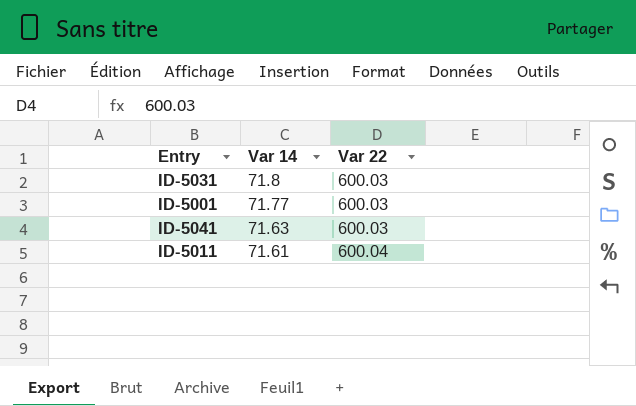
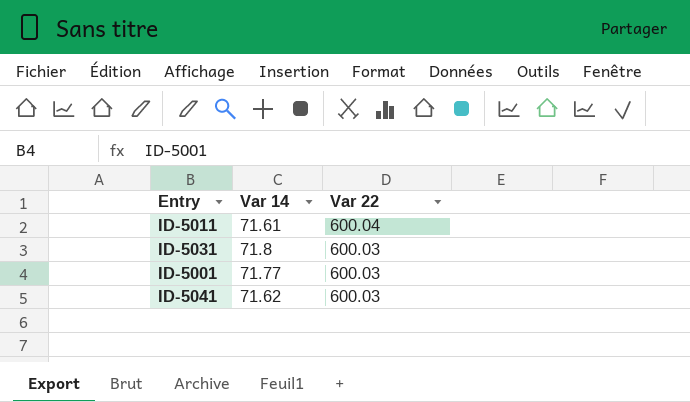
row order: Var 14 descending -> Var 22 descending
ID-5041 | Var 14: 71.63 -> 71.62

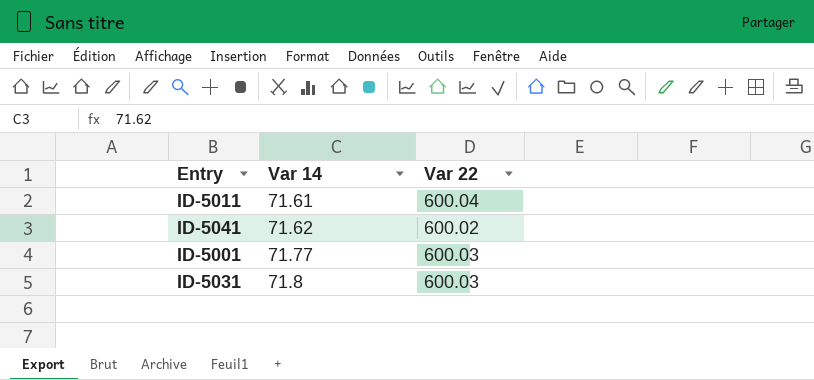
row order: Var 22 descending -> Var 14 ascending
ID-5041 | Var 22: 600.03 -> 600.02

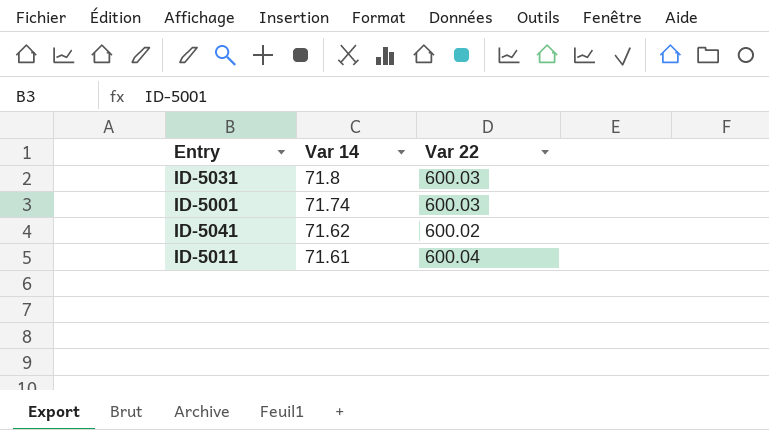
row order: Var 14 ascending -> Var 14 descending
ID-5001 | Var 14: 71.77 -> 71.74

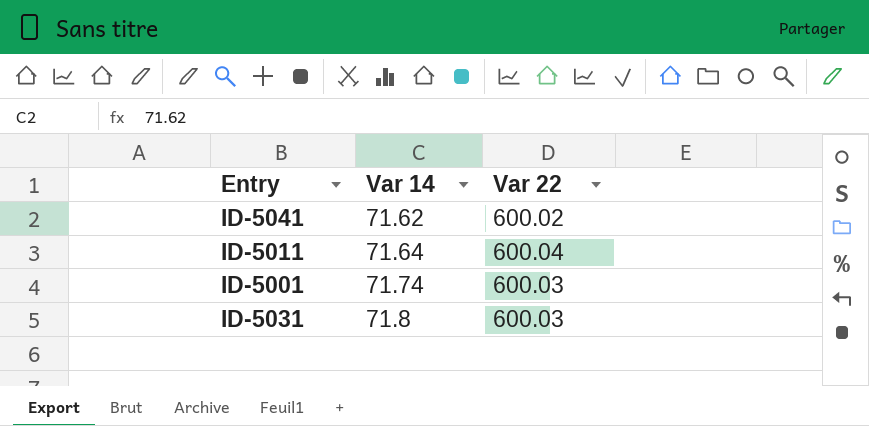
row order: Var 14 descending -> Var 14 ascending
ID-5011 | Var 14: 71.61 -> 71.64

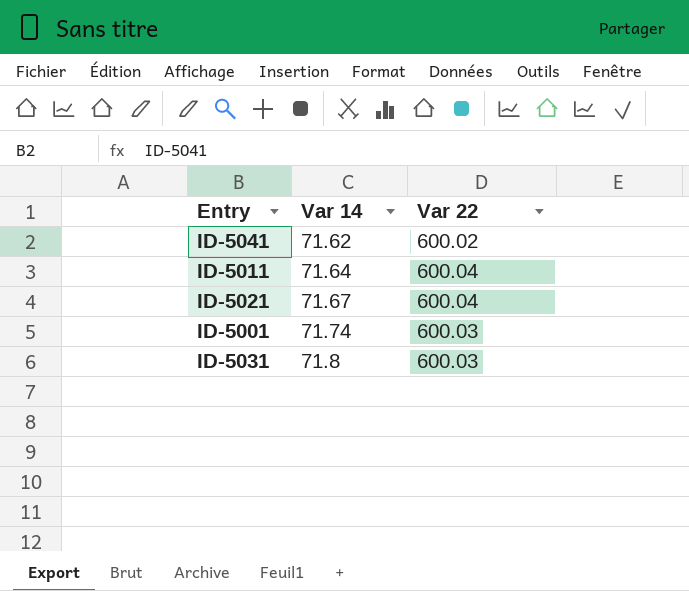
row ID-5021: none -> 71.67 | 600.04

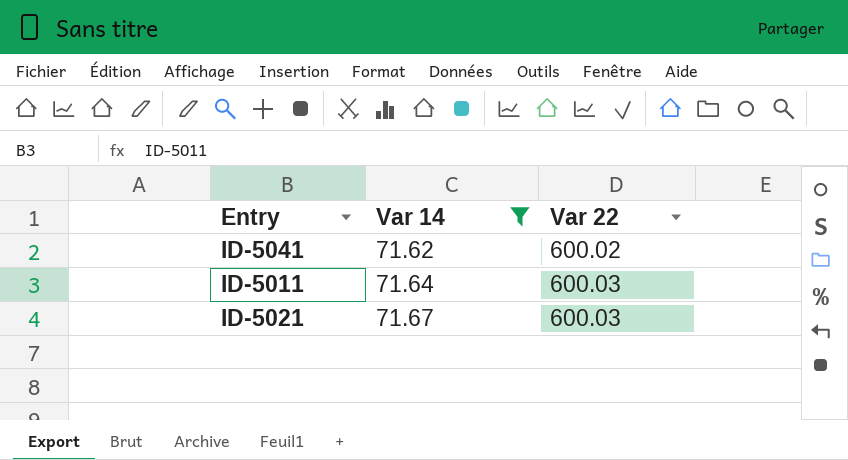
filter: none -> Var 14 <= 71.67
ID-5011 | Var 22: 600.04 -> 600.03
ID-5021 | Var 22: 600.04 -> 600.03

